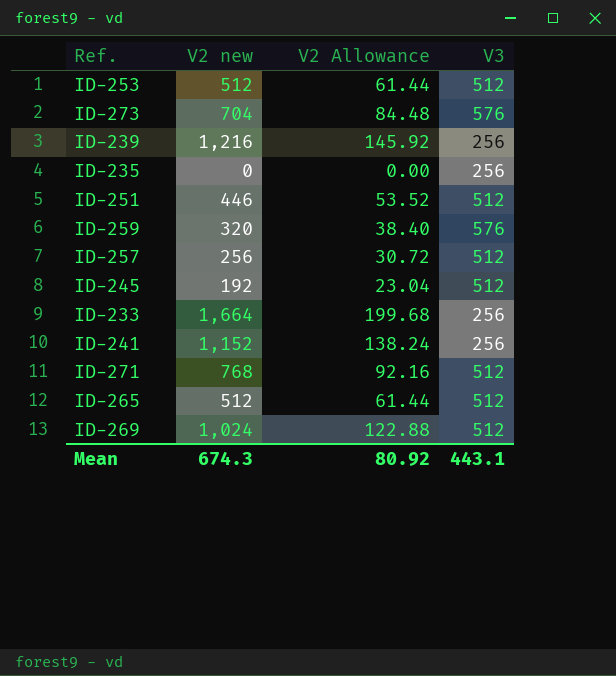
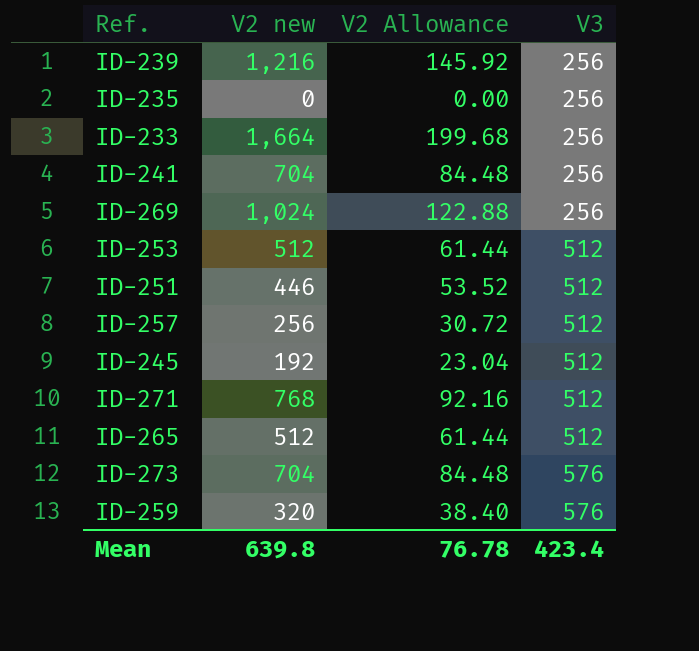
row order: none -> V3 ascending
ID-241 | V2 new: 1,152 -> 704
ID-241 | V2 Allowance: 138.24 -> 84.48
ID-269 | V3: 512 -> 256
Mean | V2 new: 674.3 -> 639.8
Mean | V2 Allowance: 80.92 -> 76.78
Mean | V3: 443.1 -> 423.4

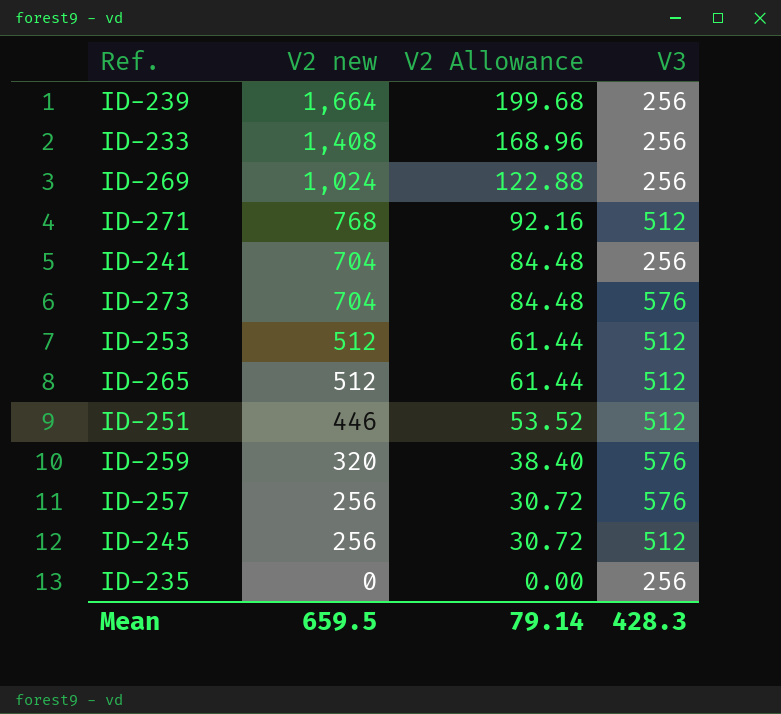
row order: V3 ascending -> V2 new descending
ID-239 | V2 new: 1,216 -> 1,664
ID-239 | V2 Allowance: 145.92 -> 199.68
ID-233 | V2 new: 1,664 -> 1,408
ID-233 | V2 Allowance: 199.68 -> 168.96
ID-257 | V3: 512 -> 576
ID-245 | V2 new: 192 -> 256
ID-245 | V2 Allowance: 23.04 -> 30.72
Mean | V2 new: 639.8 -> 659.5
Mean | V2 Allowance: 76.78 -> 79.14
Mean | V3: 423.4 -> 428.3

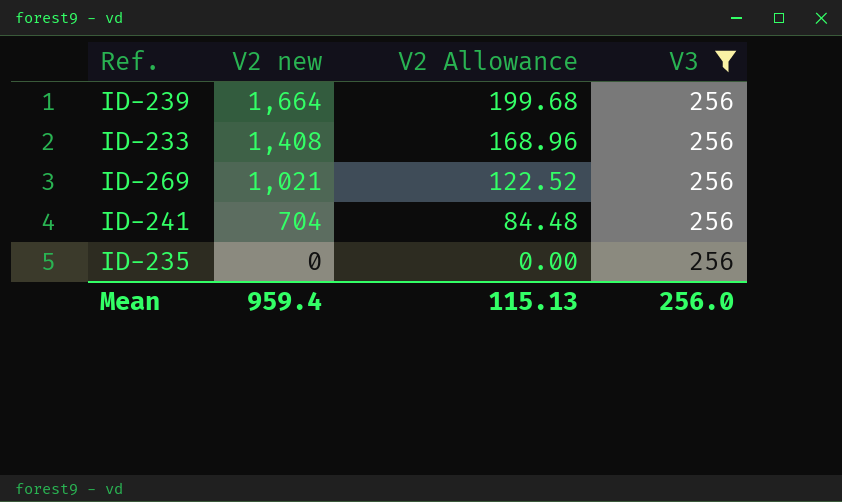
filter: none -> V3 = 256
ID-269 | V2 new: 1,024 -> 1,021
ID-269 | V2 Allowance: 122.88 -> 122.52
Mean | V2 new: 659.5 -> 959.4
Mean | V2 Allowance: 79.14 -> 115.13
Mean | V3: 428.3 -> 256.0

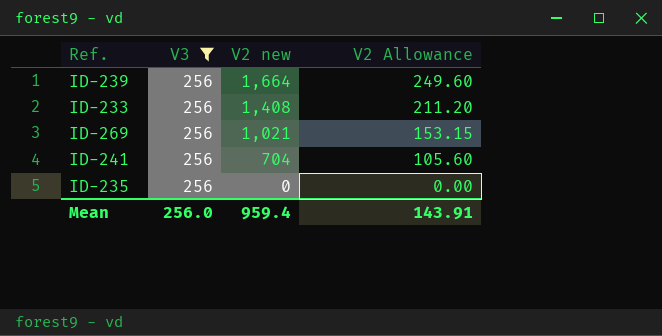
column V3 | position: 4 -> 2
column V2 Allowance | formula: [V2 new] * 0.12 -> [V2 new] * 0.15
Mean | V2 Allowance: 115.13 -> 143.91

